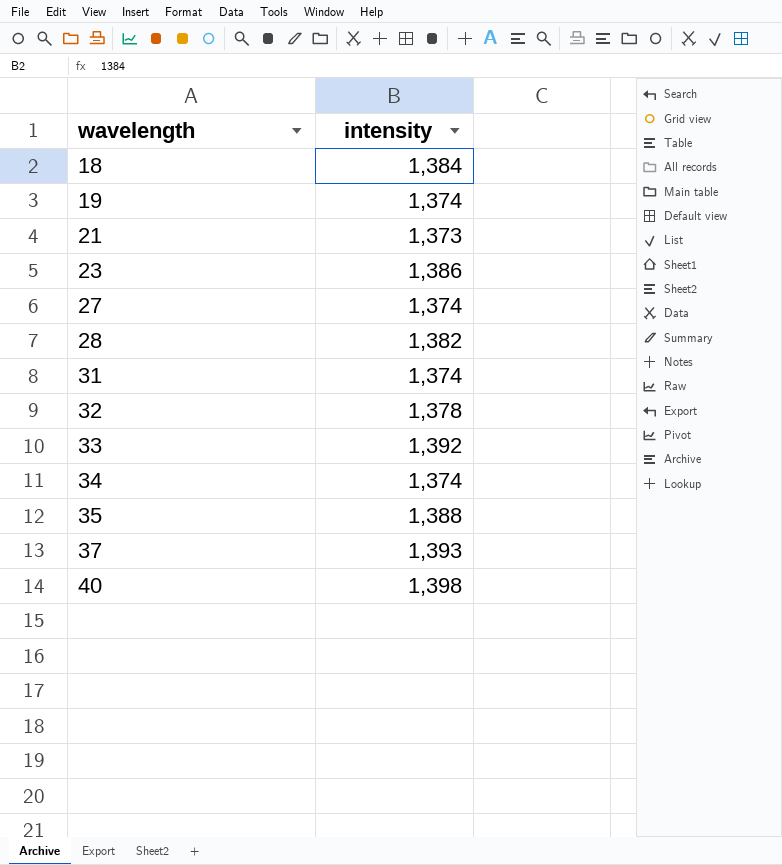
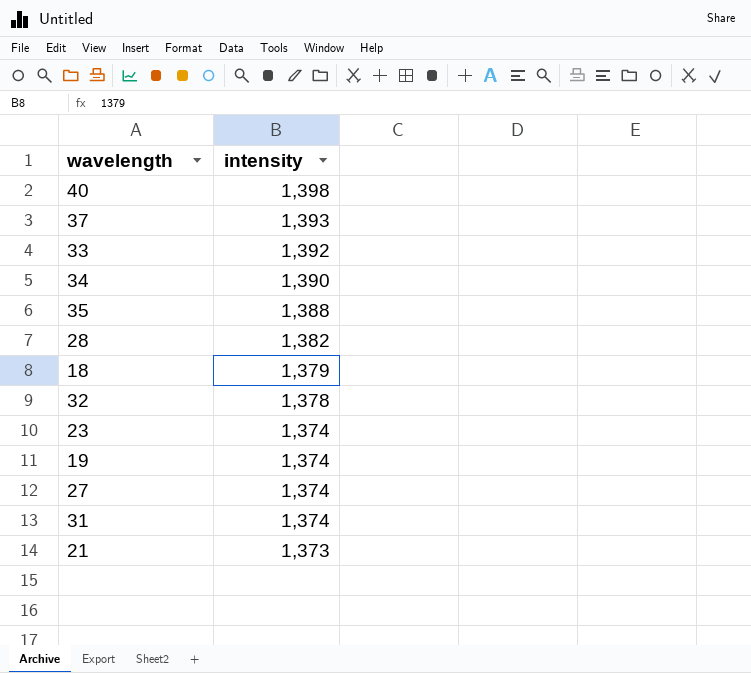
row order: wavelength ascending -> intensity descending
34 | intensity: 1,374 -> 1,390
18 | intensity: 1,384 -> 1,379
23 | intensity: 1,386 -> 1,374

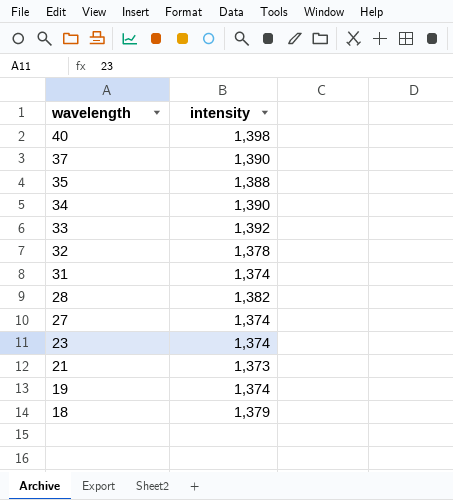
row order: intensity descending -> wavelength descending
37 | intensity: 1,393 -> 1,390

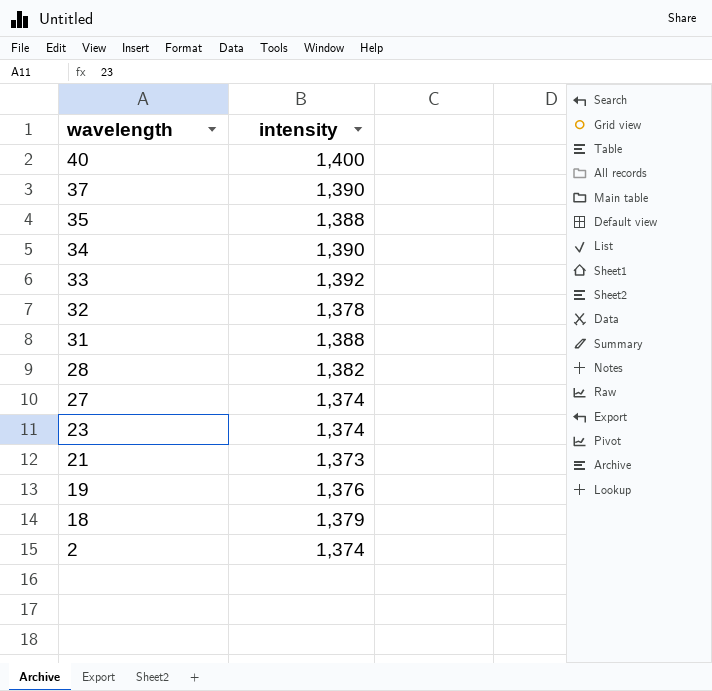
40 | intensity: 1,398 -> 1,400
31 | intensity: 1,374 -> 1,388
19 | intensity: 1,374 -> 1,376
row 2: none -> 1,374

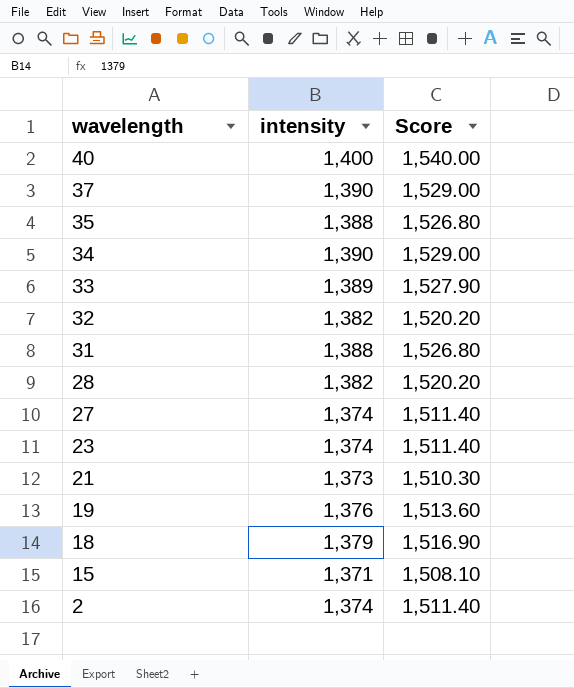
column Score | formula: none -> [intensity] * 1.1
33 | intensity: 1,392 -> 1,389
32 | intensity: 1,378 -> 1,382
row 15: none -> 1,371 | 1,508.10

